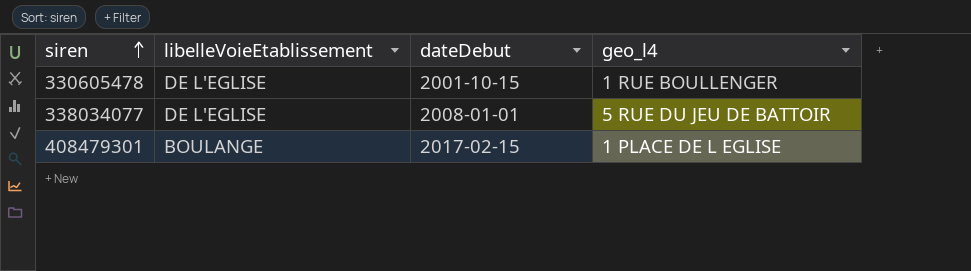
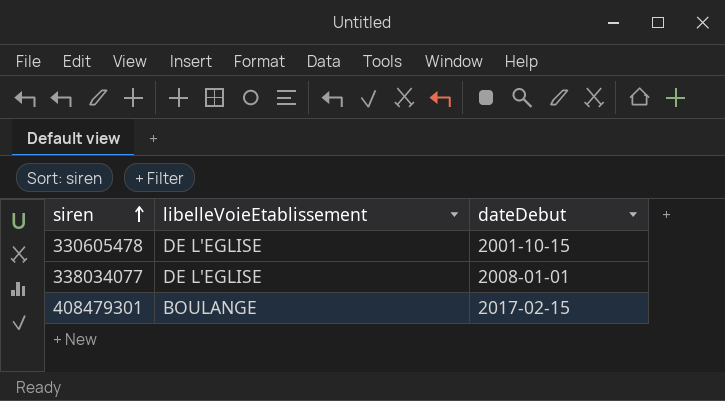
column geo_l4 | position: 4 -> none

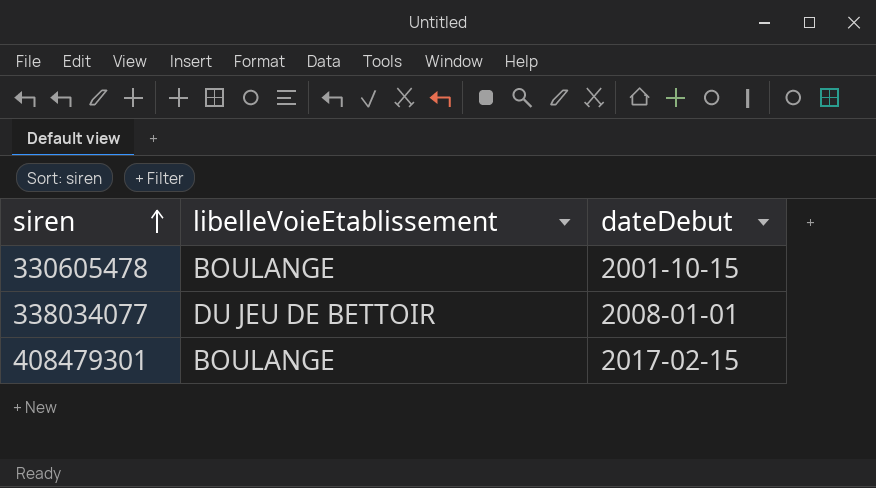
330605478 | libelleVoieEtablissement: DE L'EGLISE -> BOULANGE
338034077 | libelleVoieEtablissement: DE L'EGLISE -> DU JEU DE BETTOIR

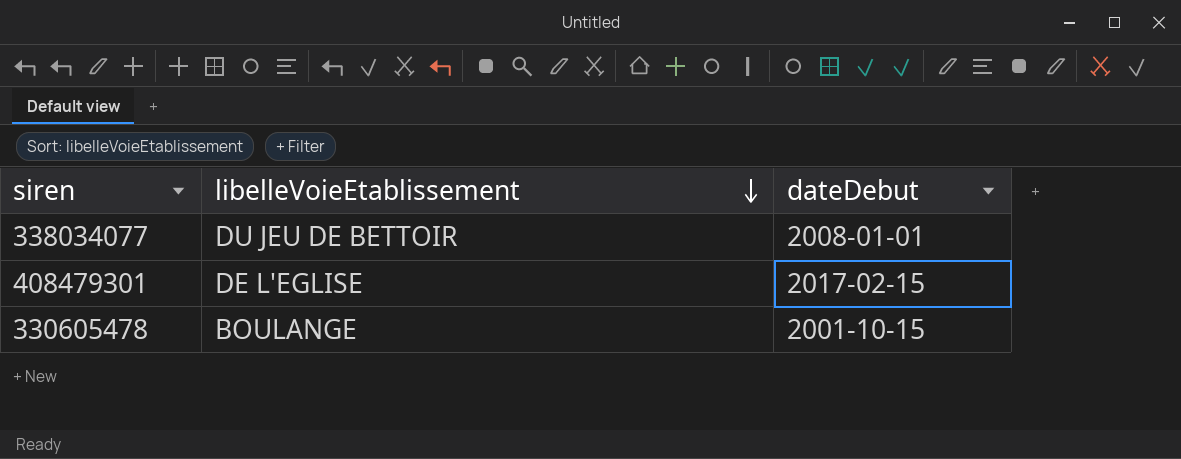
row order: siren ascending -> libelleVoieEtablissement descending
408479301 | libelleVoieEtablissement: BOULANGE -> DE L'EGLISE

